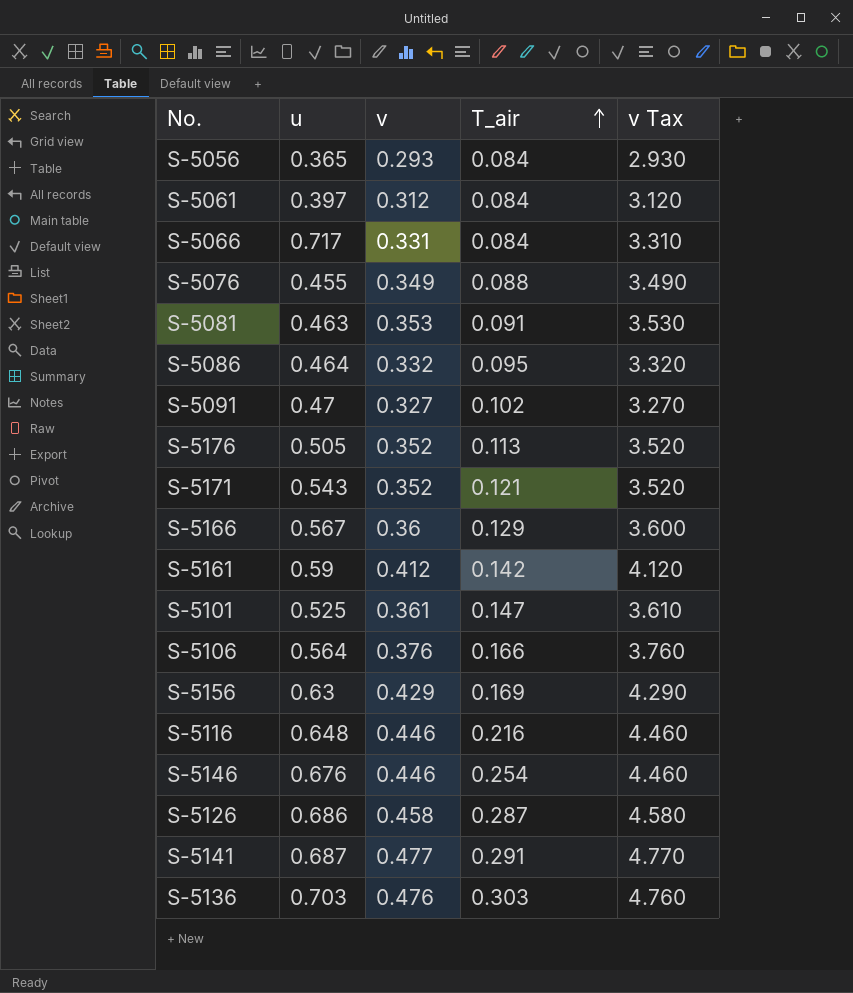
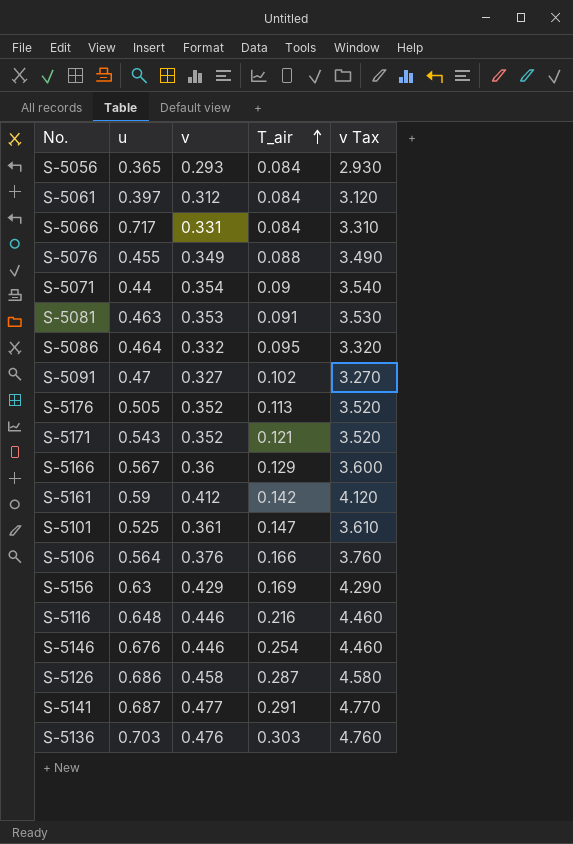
row S-5071: none -> 0.44 | 0.354 | 0.09 | 3.540

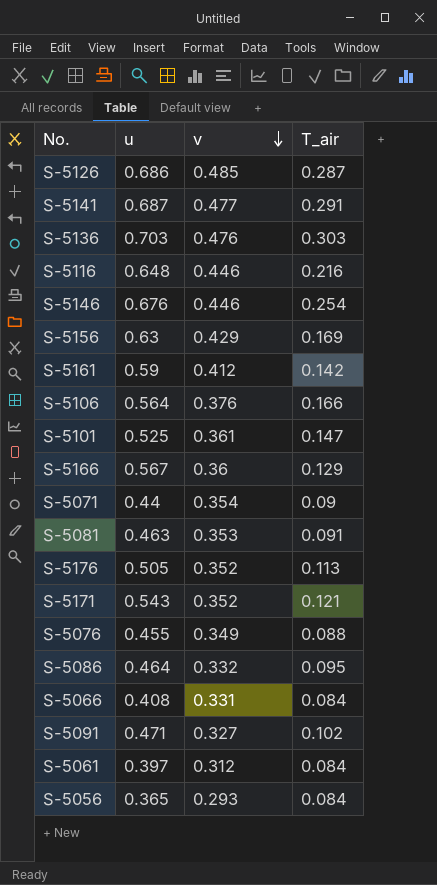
row order: T_air ascending -> v descending
column v Tax | formula: [v] * 10 -> none
S-5126 | v: 0.458 -> 0.485
S-5066 | u: 0.717 -> 0.408
S-5091 | u: 0.47 -> 0.471

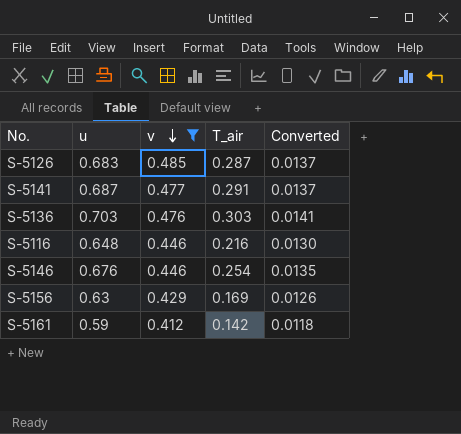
filter: none -> v >= 0.412
column Converted | formula: none -> [u] * 0.02
S-5126 | u: 0.686 -> 0.683

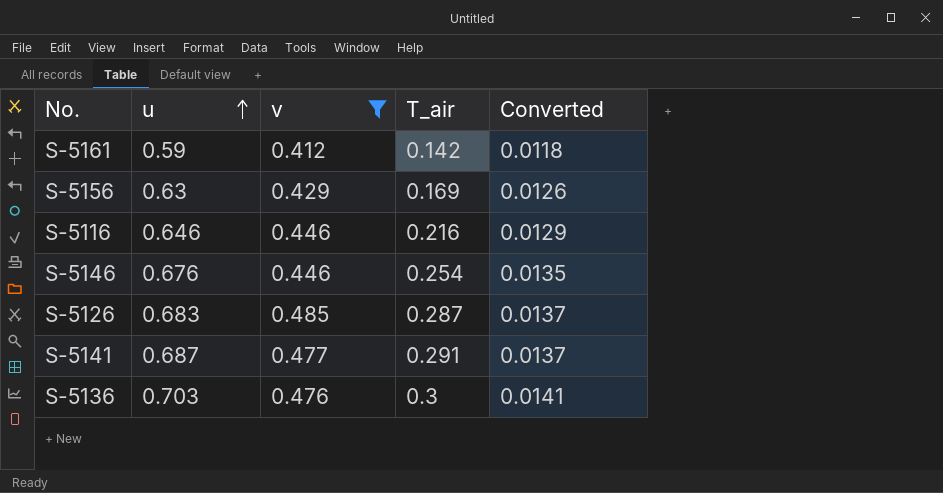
row order: v descending -> u ascending
S-5116 | u: 0.648 -> 0.646
S-5116 | Converted: 0.0130 -> 0.0129
S-5136 | T_air: 0.303 -> 0.3

